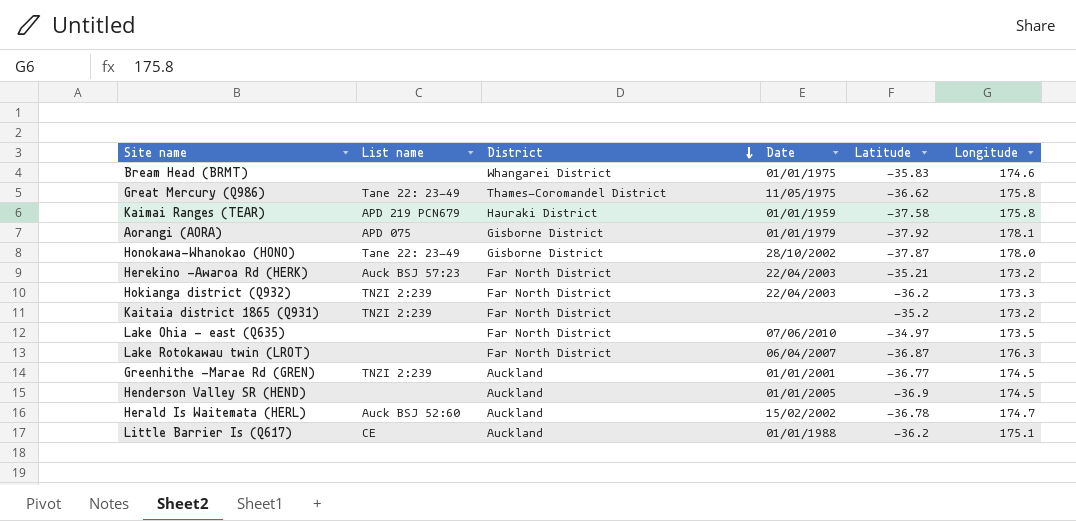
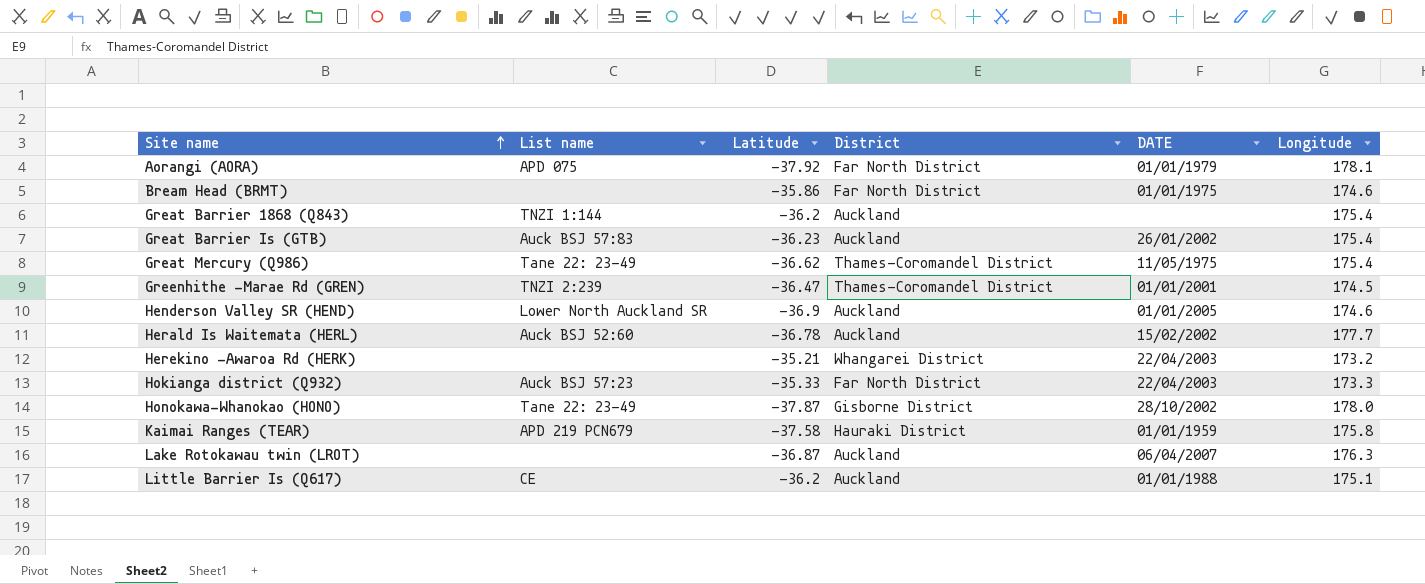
row order: District descending -> Site name ascending
column Latitude | position: 5 -> 3
column name: Date -> DATE
row Kaitaia district 1865 (Q931): TNZI 2:239 | Far North District | none | -35.2 | 173.2 -> none
row Lake Ohia - east (Q635): none | Far North District | 07/06/2010 | -34.97 | 173.5 -> none
Aorangi (AORA) | District: Gisborne District -> Far North District
Bream Head (BRMT) | Latitude: -35.83 -> -35.86
Bream Head (BRMT) | District: Whangarei District -> Far North District
row Great Barrier 1868 (Q843): none -> TNZI 1:144 | -36.2 | Auckland | none | 175.4
row Great Barrier Is (GTB): none -> Auck BSJ 57:83 | -36.23 | Auckland | 26/01/2002 | 175.4
Great Mercury (Q986) | Longitude: 175.8 -> 175.4
Greenhithe -Marae Rd (GREN) | Latitude: -36.77 -> -36.47
Greenhithe -Marae Rd (GREN) | District: Auckland -> Thames-Coromandel District
Henderson Valley SR (HEND) | List name: none -> Lower North Auckland SR
Henderson Valley SR (HEND) | Longitude: 174.5 -> 174.6
Herald Is Waitemata (HERL) | Longitude: 174.7 -> 177.7
Herekino -Awaroa Rd (HERK) | List name: Auck BSJ 57:23 -> none
Herekino -Awaroa Rd (HERK) | District: Far North District -> Whangarei District
Hokianga district (Q932) | List name: TNZI 2:239 -> Auck BSJ 57:23
Hokianga district (Q932) | Latitude: -36.2 -> -35.33
Lake Rotokawau twin (LROT) | District: Far North District -> Auckland

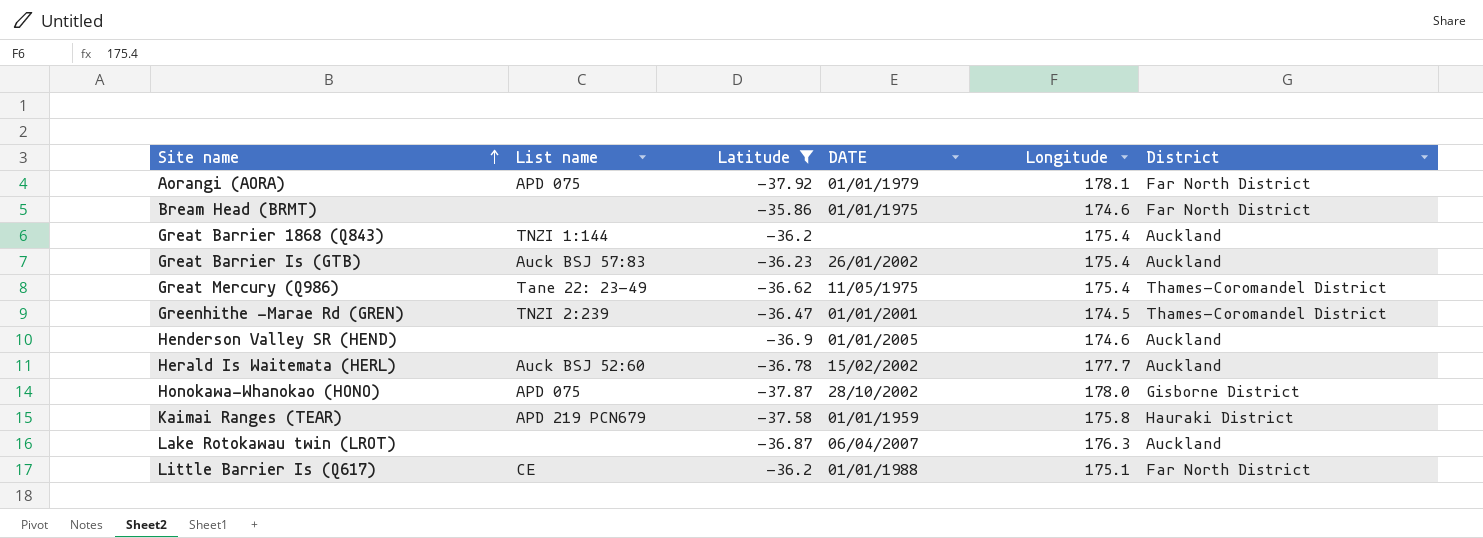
filter: none -> Latitude <= -35.86
column District | position: 4 -> 6
Henderson Valley SR (HEND) | List name: Lower North Auckland SR -> none
Honokawa-Whanokao (HONO) | List name: Tane 22: 23-49 -> APD 075
Little Barrier Is (Q617) | District: Auckland -> Far North District

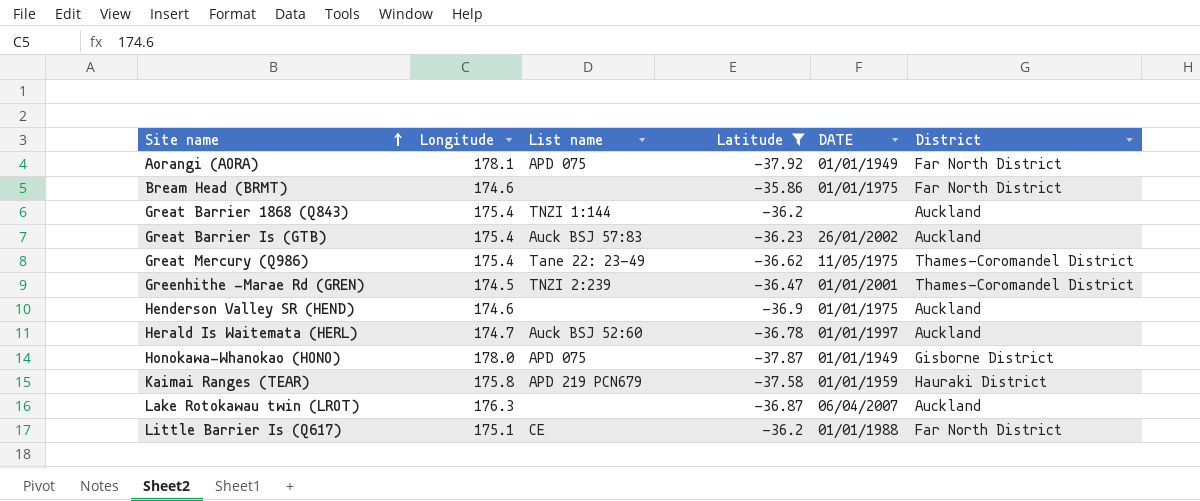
column Longitude | position: 5 -> 2
Aorangi (AORA) | DATE: 01/01/1979 -> 01/01/1949
Henderson Valley SR (HEND) | DATE: 01/01/2005 -> 01/01/1975
Herald Is Waitemata (HERL) | Longitude: 177.7 -> 174.7
Herald Is Waitemata (HERL) | DATE: 15/02/2002 -> 01/01/1997
Honokawa-Whanokao (HONO) | DATE: 28/10/2002 -> 01/01/1949

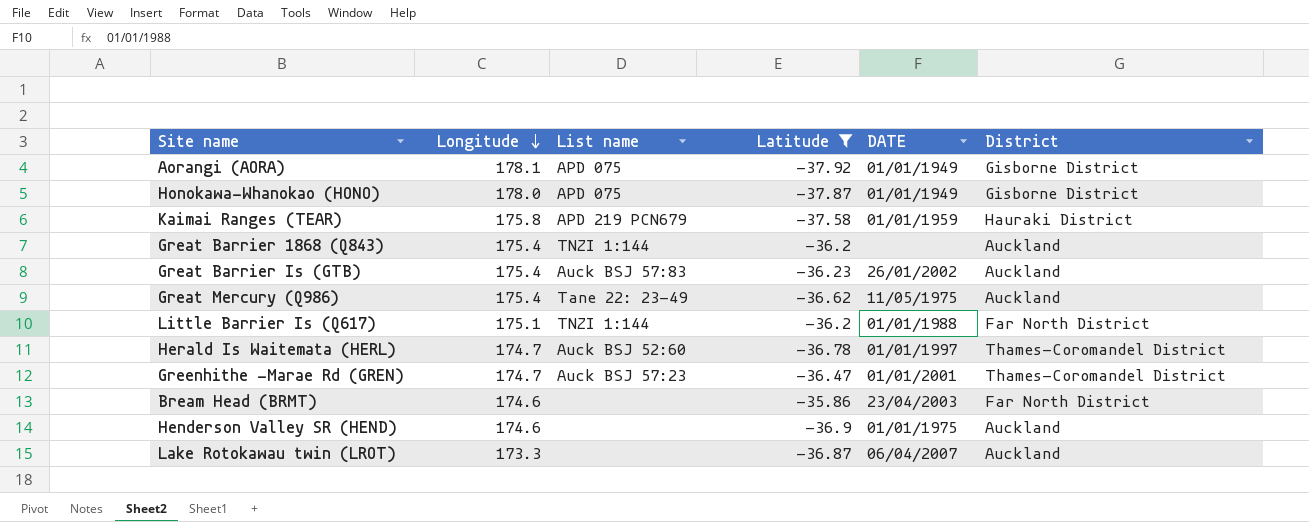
row order: Site name ascending -> Longitude descending
Aorangi (AORA) | District: Far North District -> Gisborne District
Great Mercury (Q986) | District: Thames-Coromandel District -> Auckland
Little Barrier Is (Q617) | List name: CE -> TNZI 1:144
Herald Is Waitemata (HERL) | District: Auckland -> Thames-Coromandel District
Greenhithe -Marae Rd (GREN) | Longitude: 174.5 -> 174.7
Greenhithe -Marae Rd (GREN) | List name: TNZI 2:239 -> Auck BSJ 57:23
Bream Head (BRMT) | DATE: 01/01/1975 -> 23/04/2003
Lake Rotokawau twin (LROT) | Longitude: 176.3 -> 173.3

